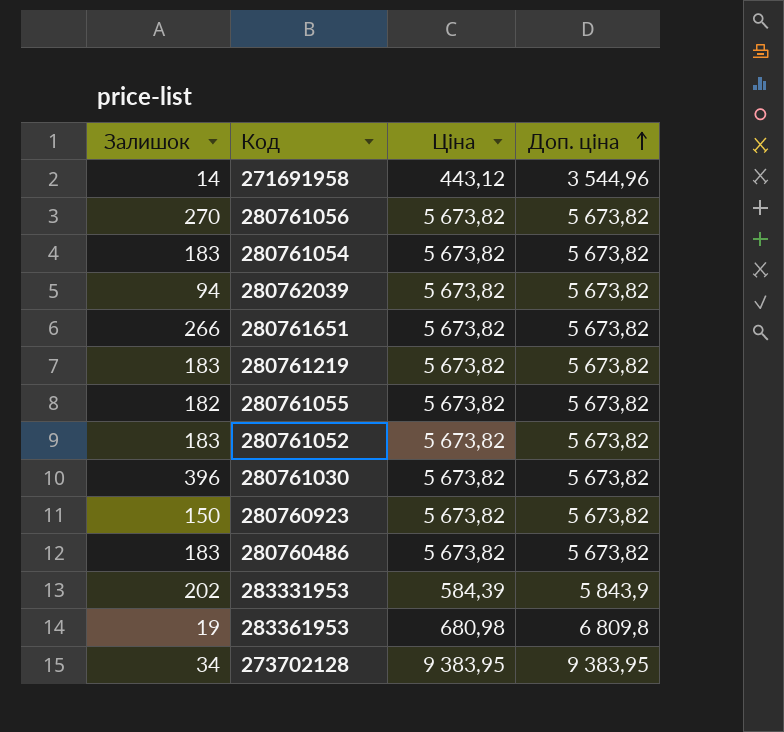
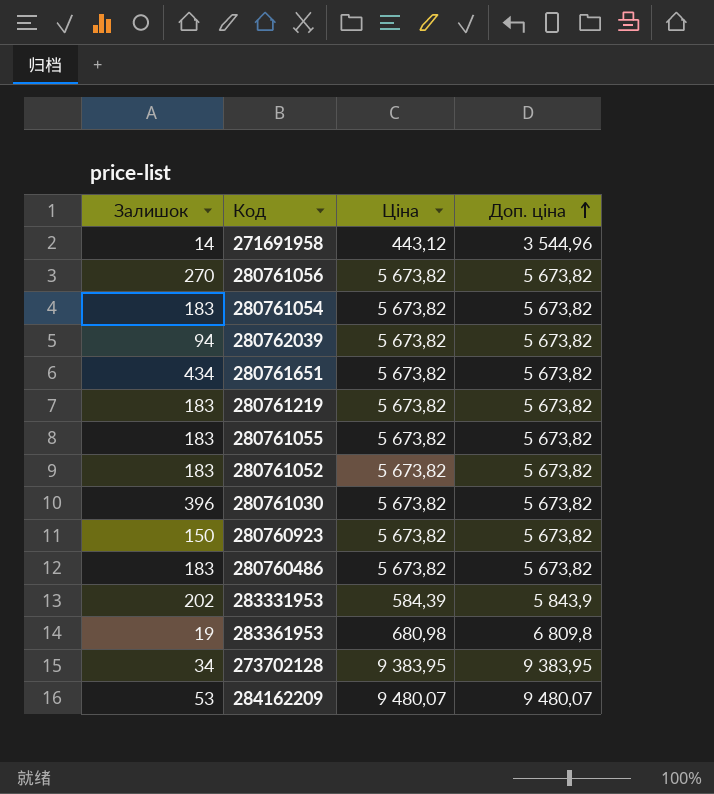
280761651 | Залишок: 266 -> 434
280761055 | Залишок: 182 -> 183
row 284162209: none -> 53 | 9 480,07 | 9 480,07

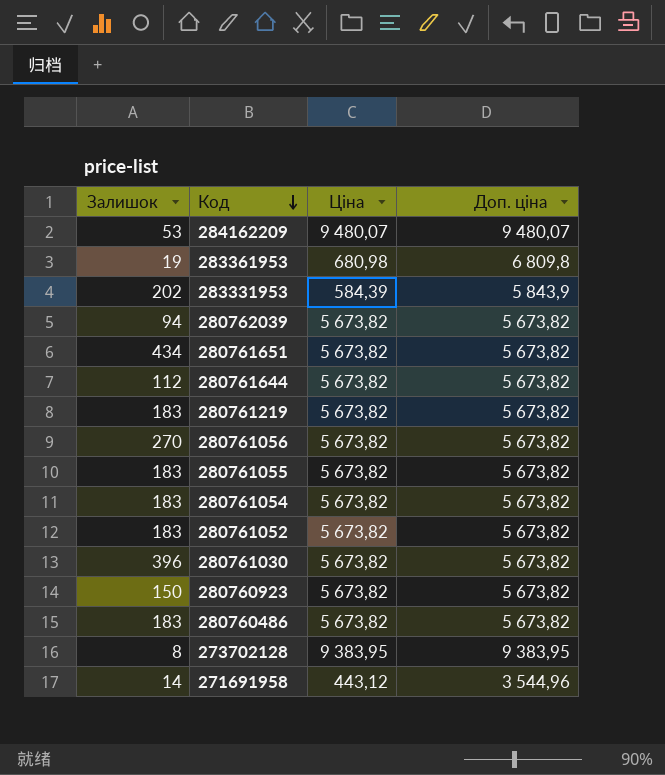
row order: Доп. ціна ascending -> Код descending
row 280761644: none -> 112 | 5 673,82 | 5 673,82
273702128 | Залишок: 34 -> 8

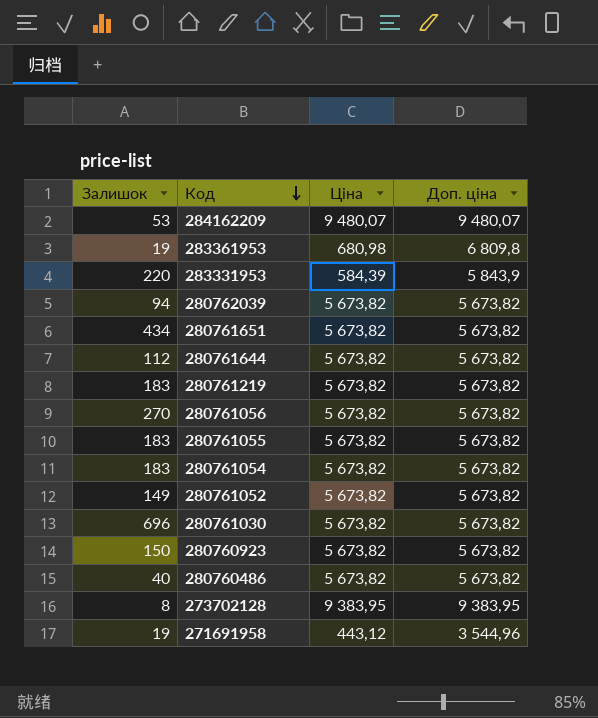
283331953 | Залишок: 202 -> 220
280761052 | Залишок: 183 -> 149
280761030 | Залишок: 396 -> 696
280760486 | Залишок: 183 -> 40
271691958 | Залишок: 14 -> 19

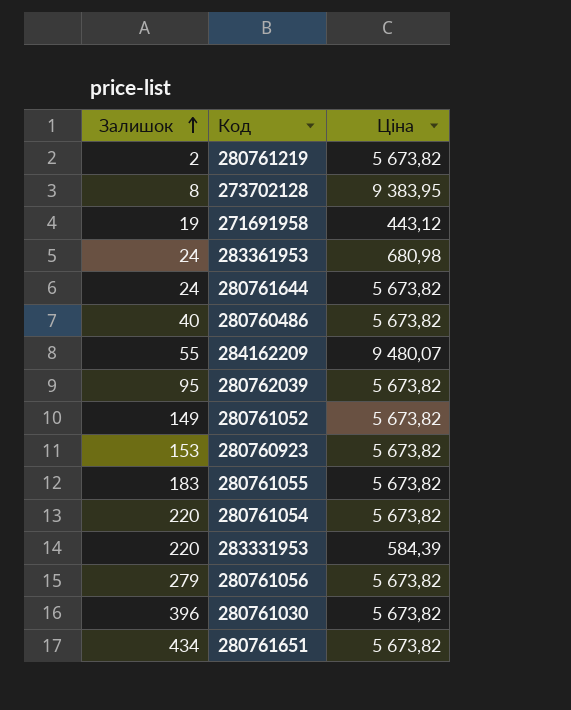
row order: Код descending -> Залишок ascending
column Доп. ціна | position: 4 -> none
280761219 | Залишок: 183 -> 2
283361953 | Залишок: 19 -> 24
280761644 | Залишок: 112 -> 24
284162209 | Залишок: 53 -> 55
280762039 | Залишок: 94 -> 95
280760923 | Залишок: 150 -> 153
280761054 | Залишок: 183 -> 220
280761056 | Залишок: 270 -> 279
280761030 | Залишок: 696 -> 396

